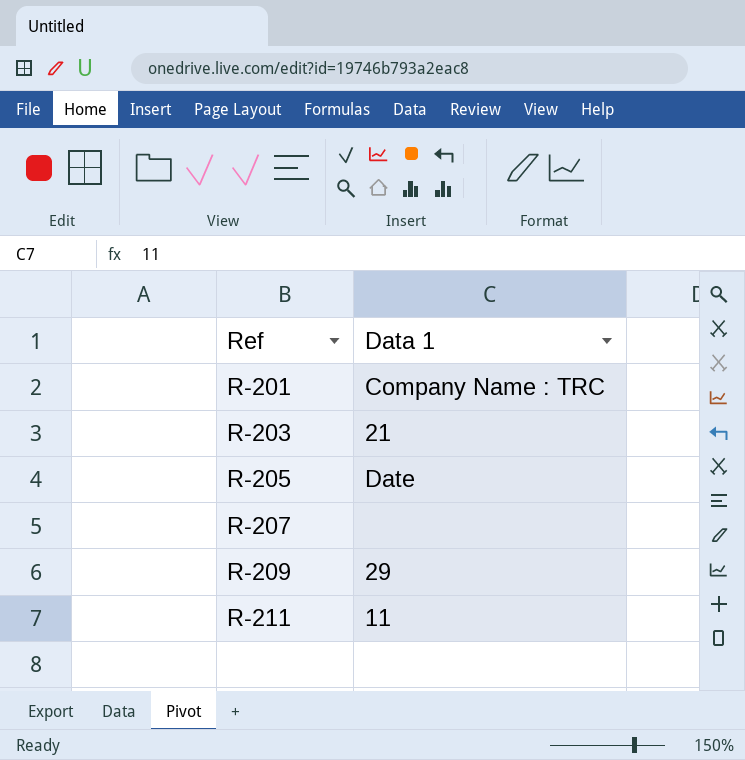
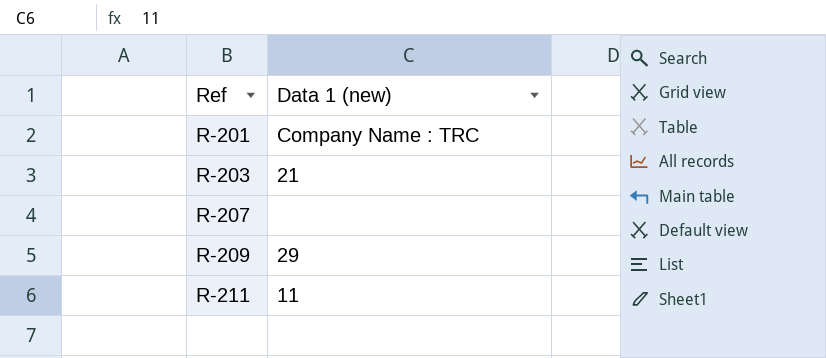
column name: Data 1 -> Data 1 (new)
row R-205: Date -> none

